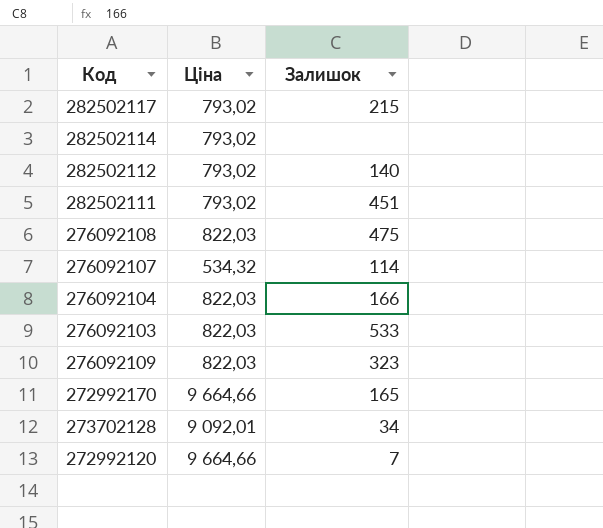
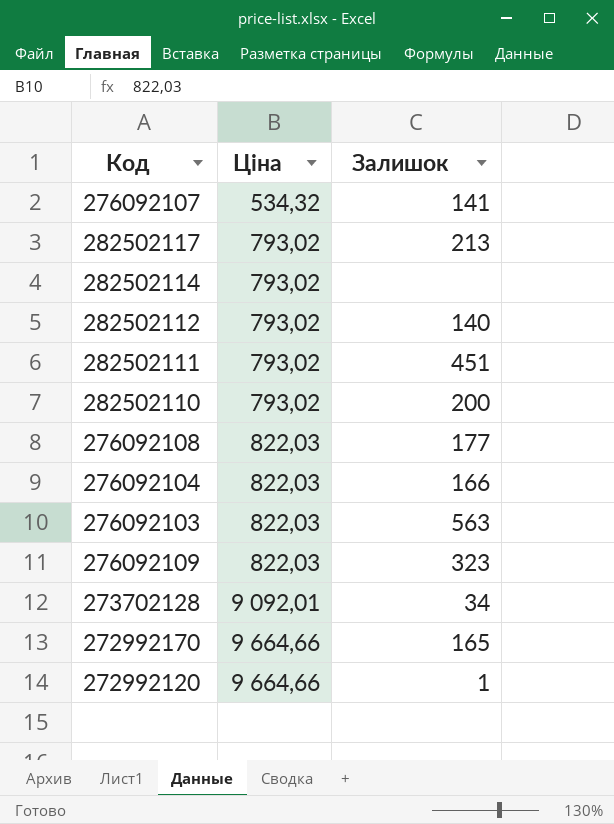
row order: none -> Ціна ascending
276092107 | Залишок: 114 -> 141
282502117 | Залишок: 215 -> 213
row 282502110: none -> 793,02 | 200
276092108 | Залишок: 475 -> 177
276092103 | Залишок: 533 -> 563
272992120 | Залишок: 7 -> 1

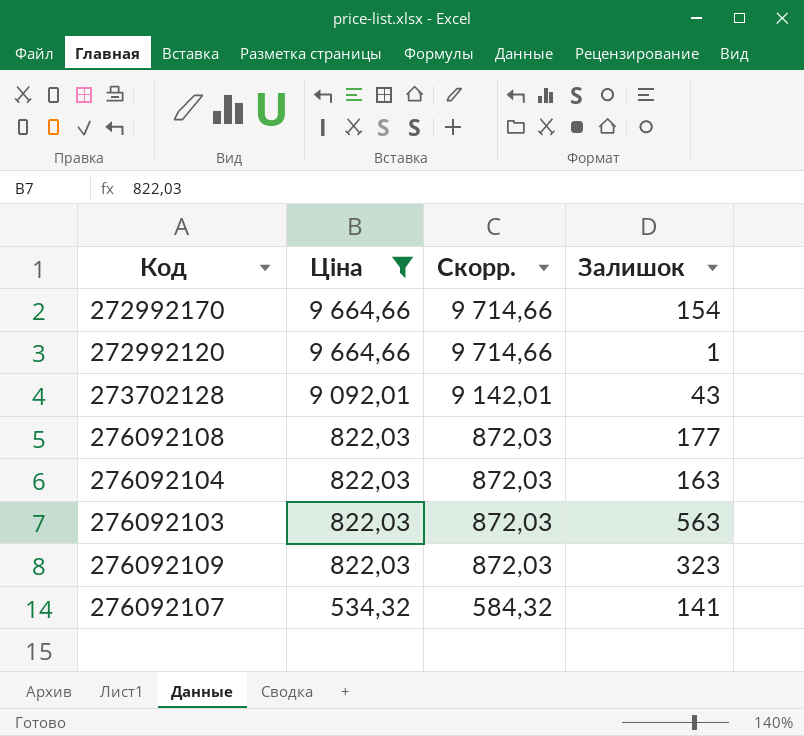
filter: none -> Ціна != 793,02
row order: Ціна ascending -> Ціна descending
column Скорр. | formula: none -> [Ціна] + 50
272992170 | Залишок: 165 -> 154
273702128 | Залишок: 34 -> 43
276092104 | Залишок: 166 -> 163

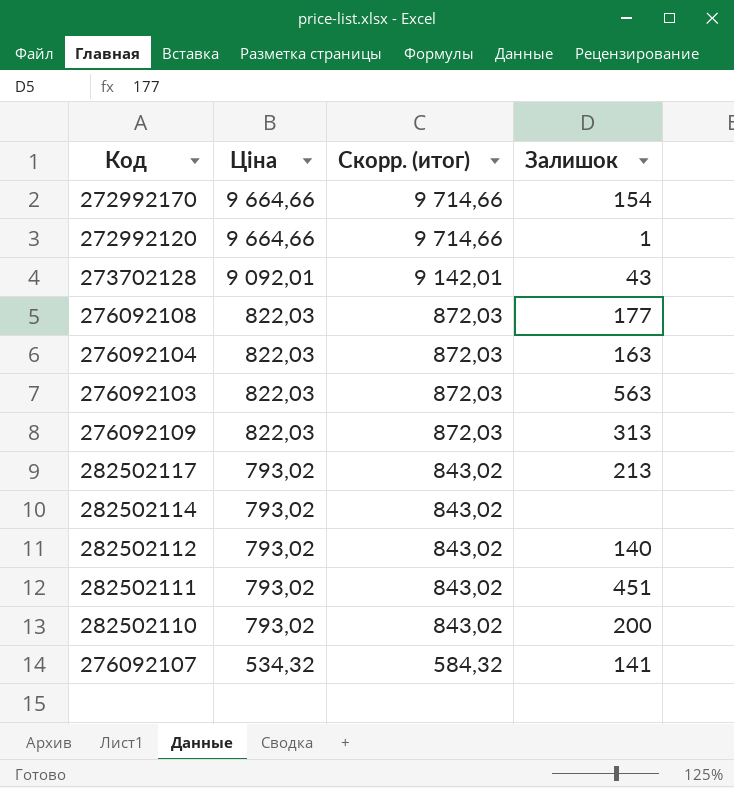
filter: Ціна != 793,02 -> none
column name: Скорр. -> Скорр. (итог)
276092109 | Залишок: 323 -> 313

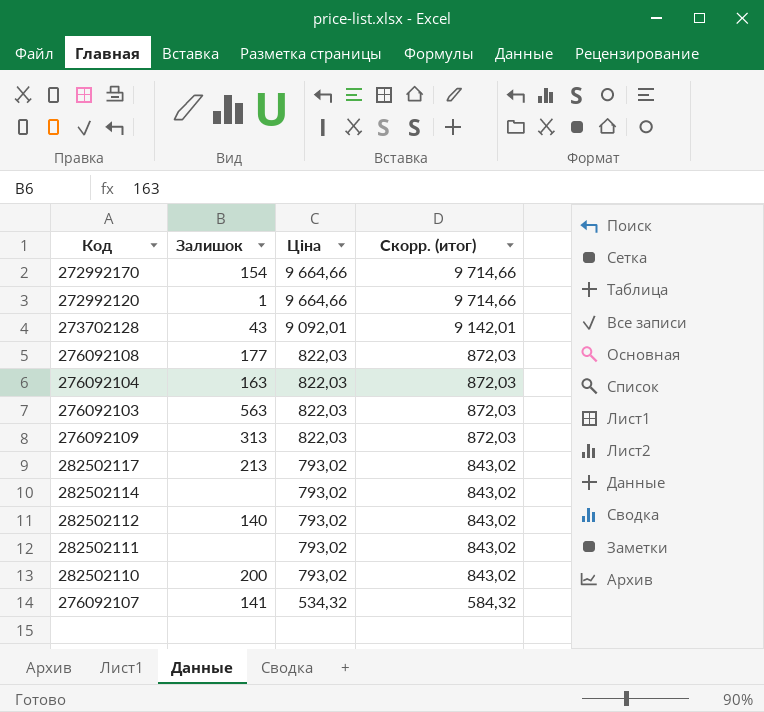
column Залишок | position: 4 -> 2
282502111 | Залишок: 451 -> none

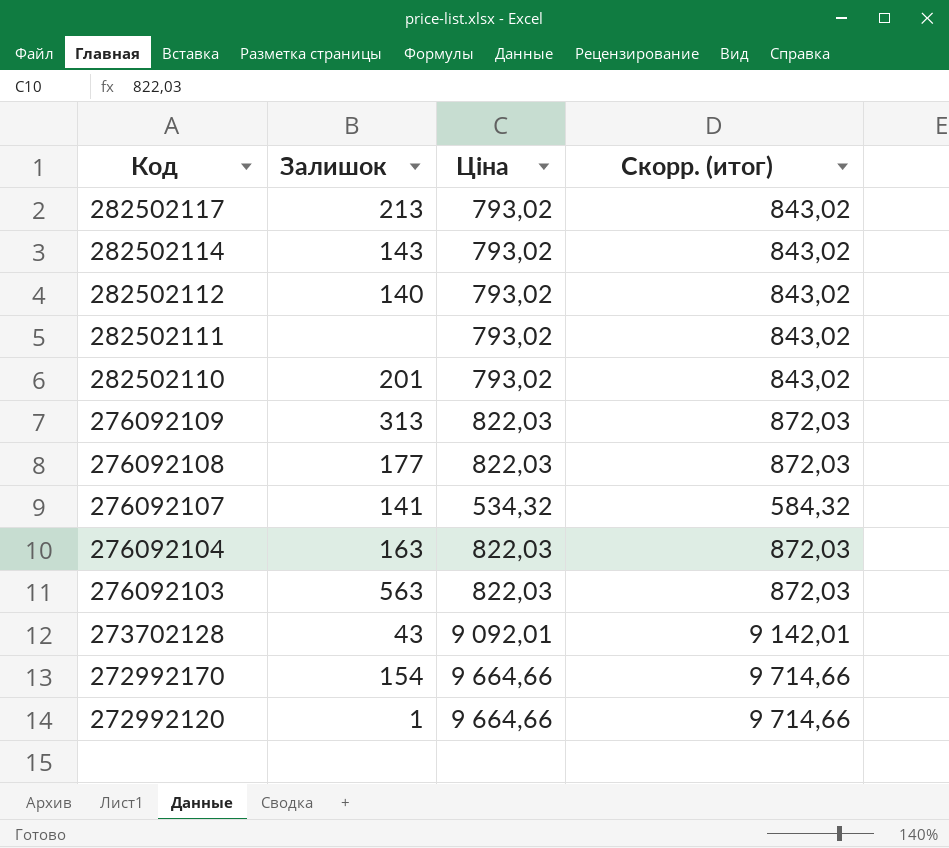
row order: Ціна descending -> Код descending
282502114 | Залишок: none -> 143
282502110 | Залишок: 200 -> 201

